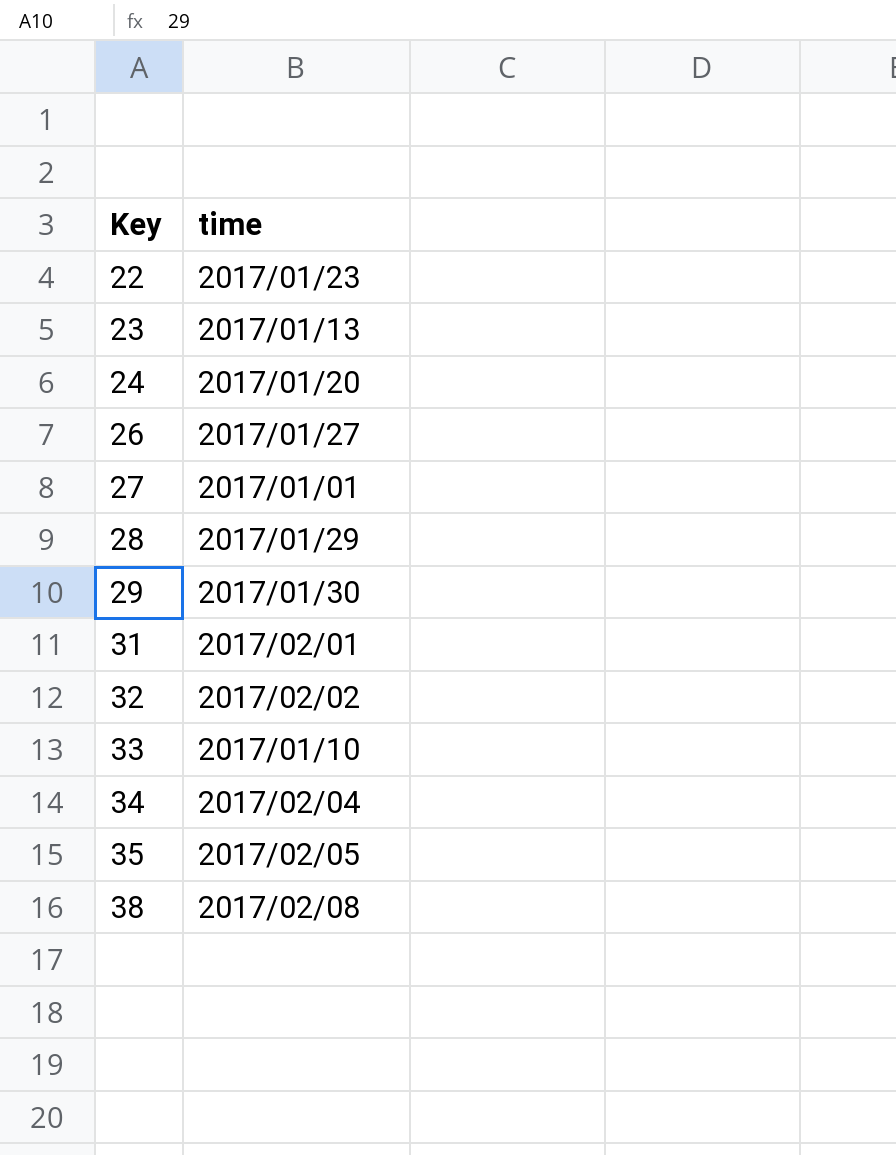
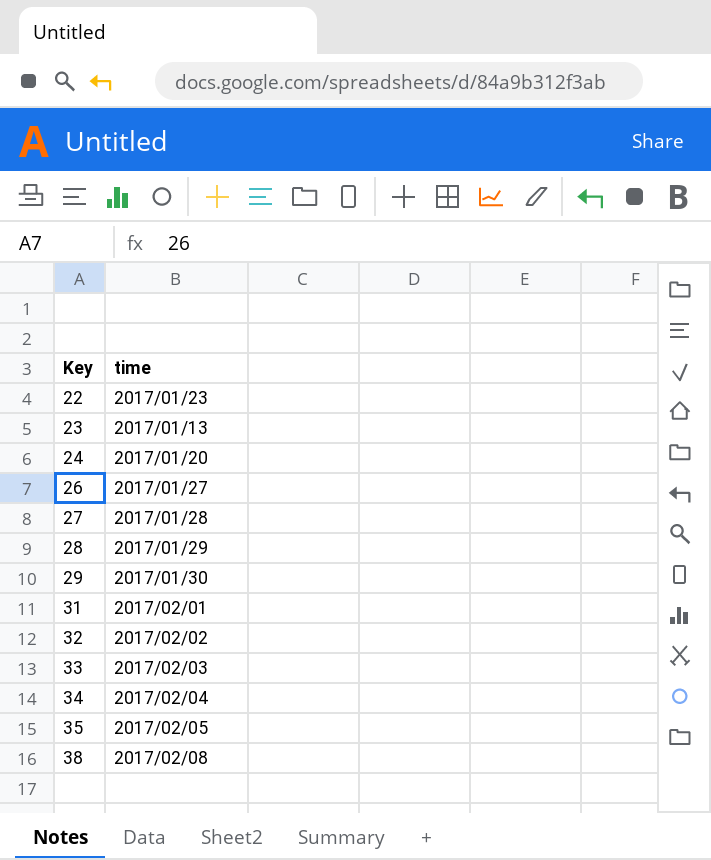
27 | time: 2017/01/01 -> 2017/01/28
33 | time: 2017/01/10 -> 2017/02/03

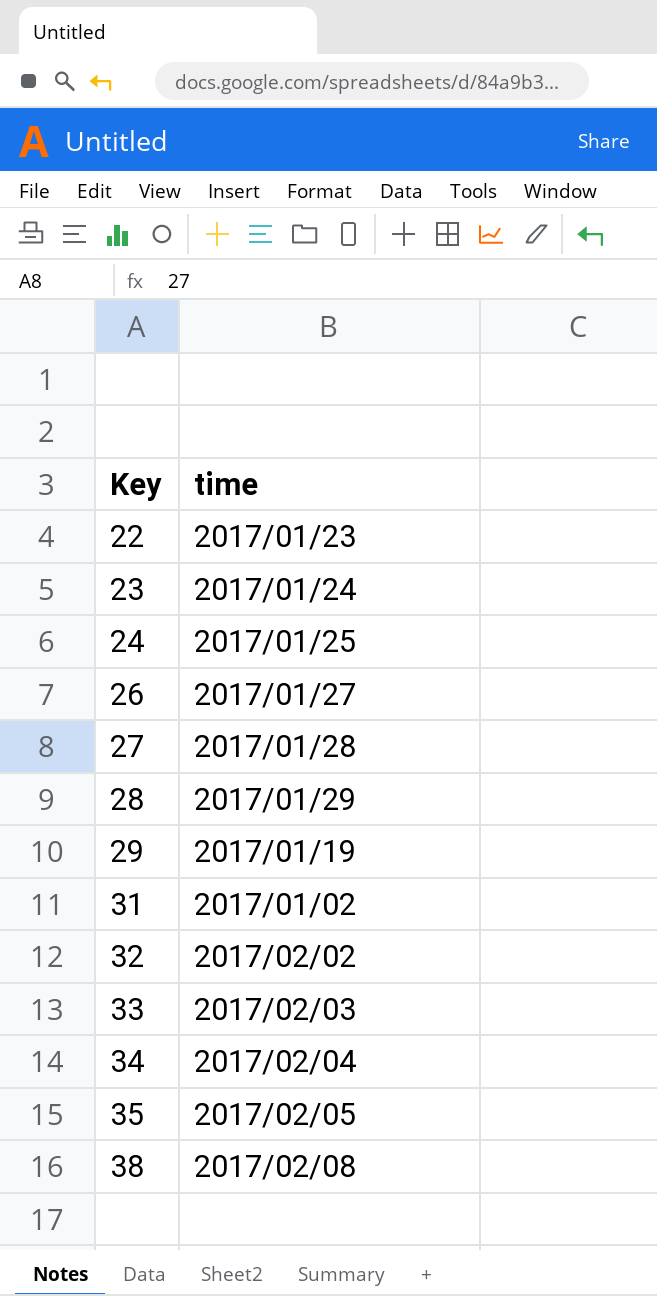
23 | time: 2017/01/13 -> 2017/01/24
24 | time: 2017/01/20 -> 2017/01/25
29 | time: 2017/01/30 -> 2017/01/19
31 | time: 2017/02/01 -> 2017/01/02

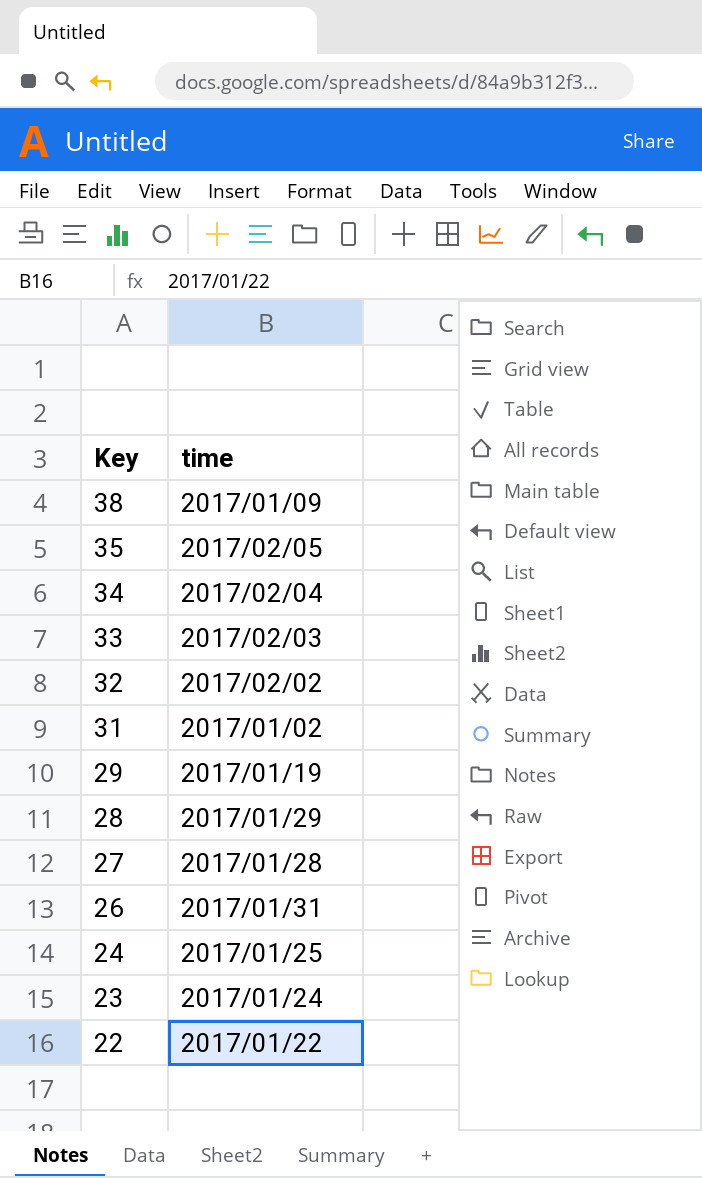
row order: Key ascending -> Key descending
38 | time: 2017/02/08 -> 2017/01/09
26 | time: 2017/01/27 -> 2017/01/31
22 | time: 2017/01/23 -> 2017/01/22

